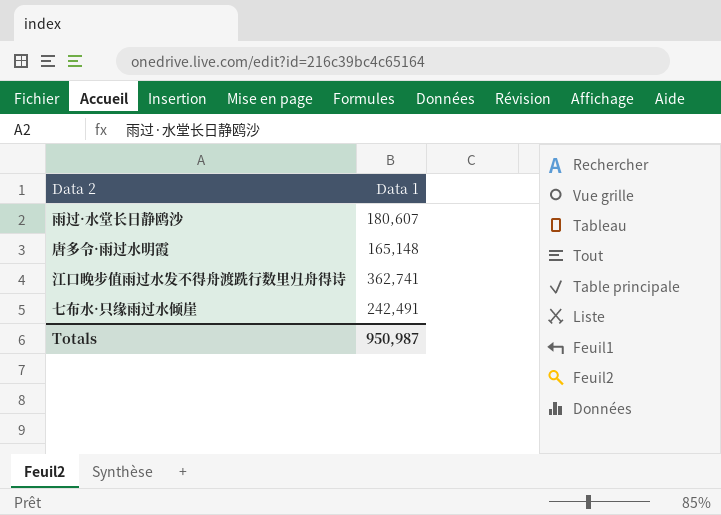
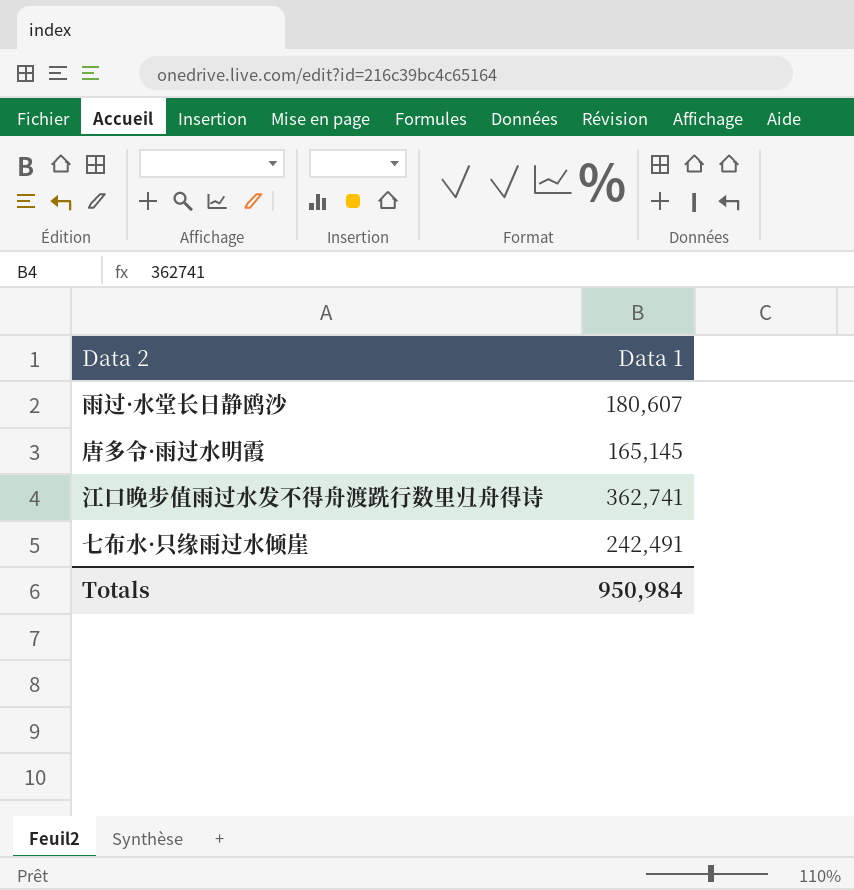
唐多令·雨过水明霞 | Data 1: 165,148 -> 165,145
Totals | Data 1: 950,987 -> 950,984

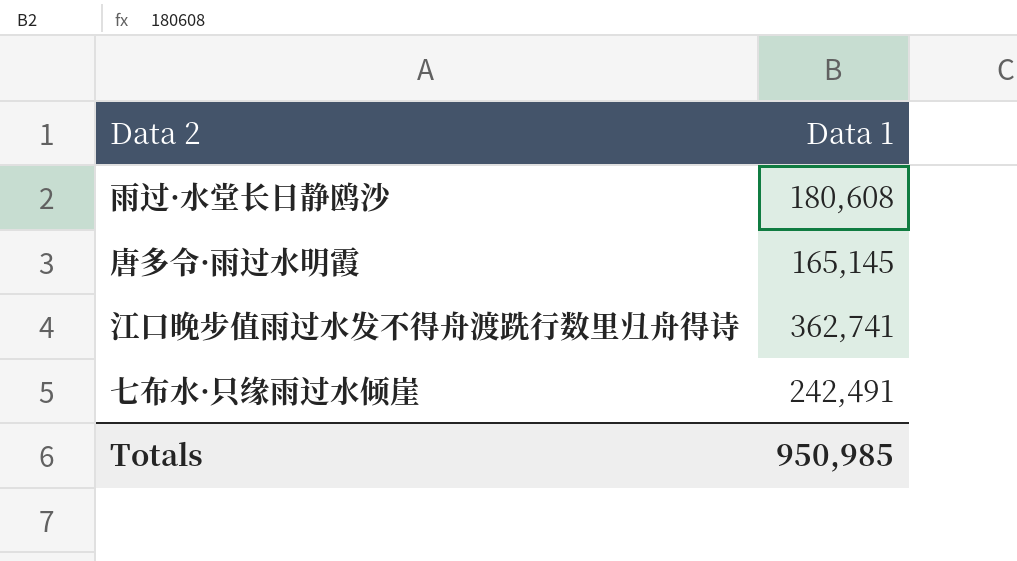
雨过·水堂长日静鸥沙 | Data 1: 180,607 -> 180,608
Totals | Data 1: 950,984 -> 950,985

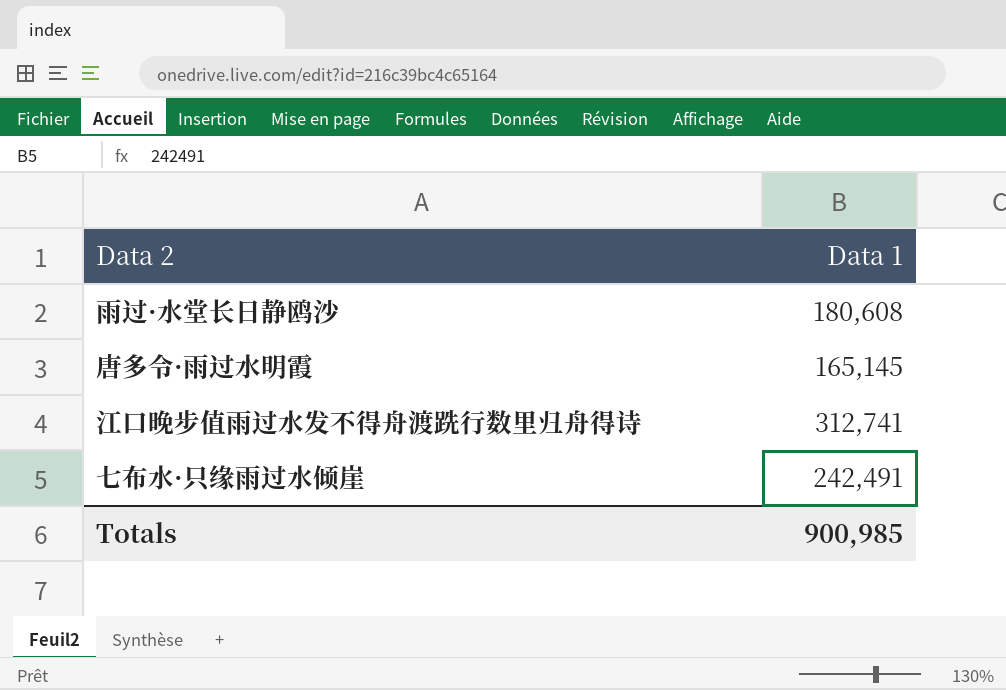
江口晚步值雨过水发不得舟渡跣行数里归舟得诗 | Data 1: 362,741 -> 312,741
Totals | Data 1: 950,985 -> 900,985

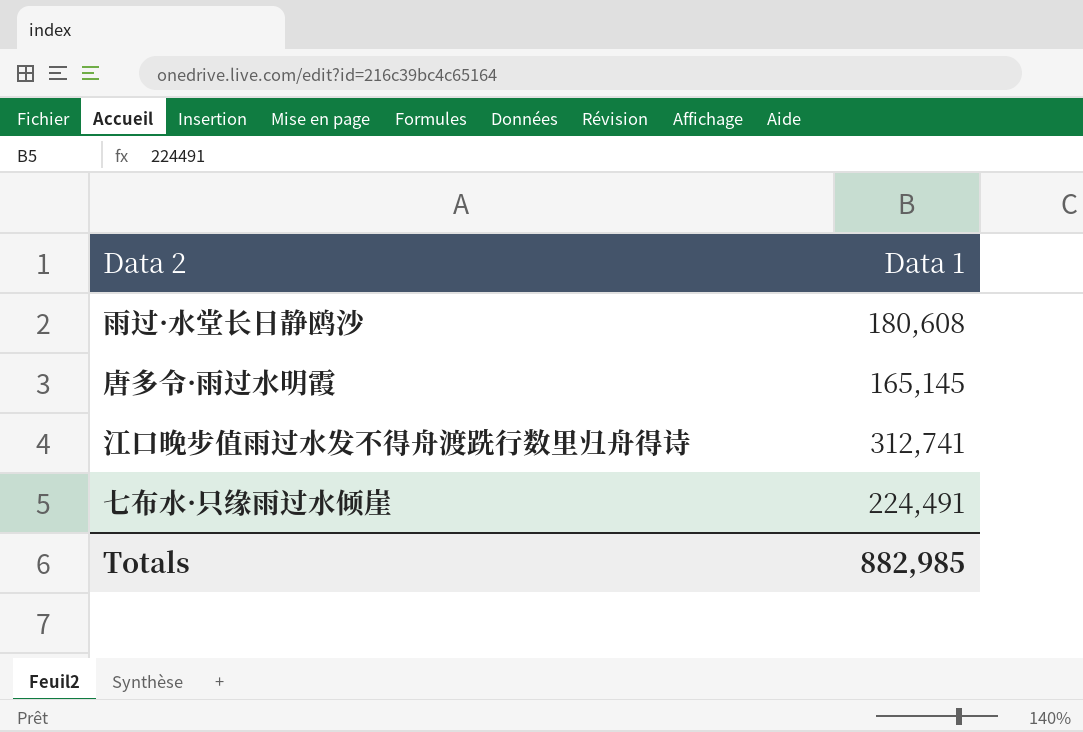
七布水·只缘雨过水倾崖 | Data 1: 242,491 -> 224,491
Totals | Data 1: 900,985 -> 882,985

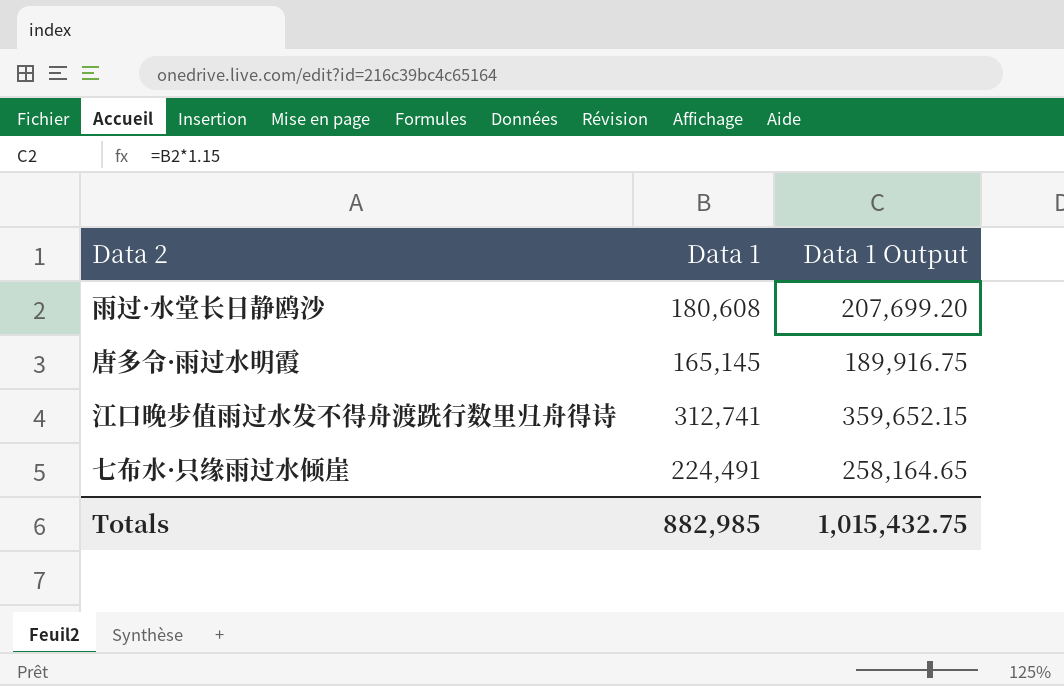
column Data 1 Output | formula: none -> [Data 1] * 1.15

